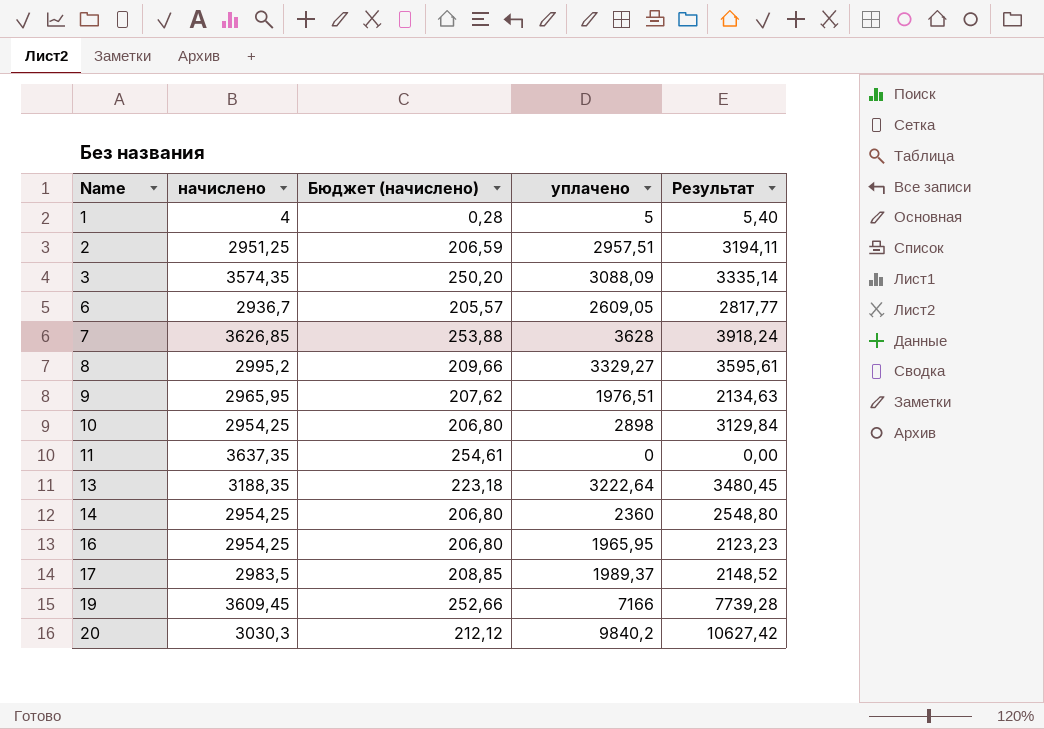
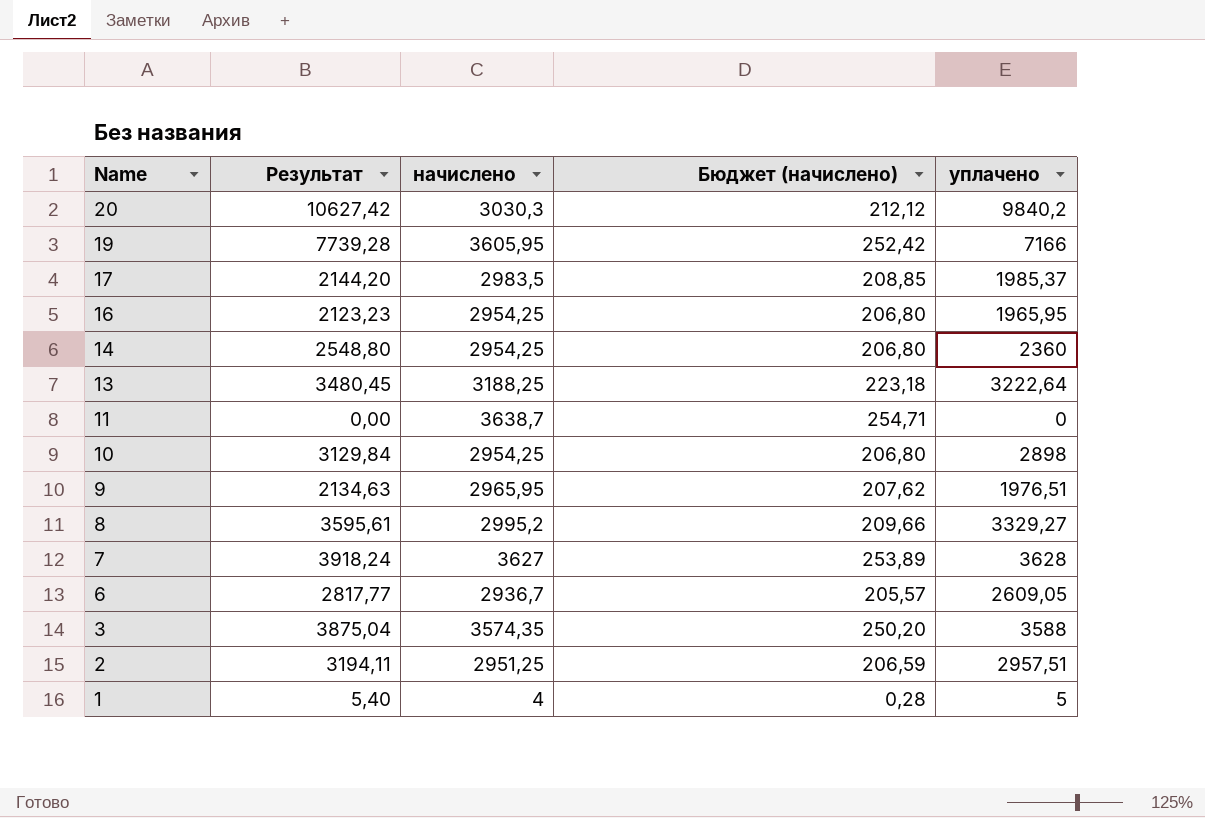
row order: Name ascending -> Name descending
column Результат | position: 5 -> 2
19 | начислено: 3609,45 -> 3605,95
19 | Бюджет (начислено): 252,66 -> 252,42
17 | Результат: 2148,52 -> 2144,20
17 | уплачено: 1989,37 -> 1985,37
13 | начислено: 3188,35 -> 3188,25
11 | начислено: 3637,35 -> 3638,7
11 | Бюджет (начислено): 254,61 -> 254,71
7 | начислено: 3626,85 -> 3627
7 | Бюджет (начислено): 253,88 -> 253,89
3 | Результат: 3335,14 -> 3875,04
3 | уплачено: 3088,09 -> 3588

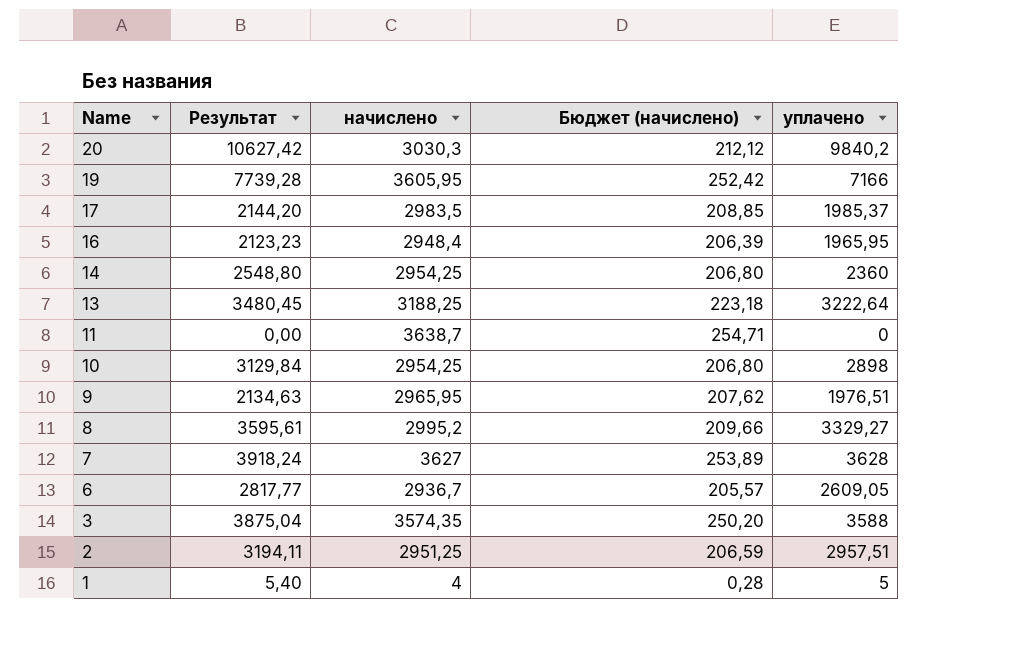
16 | начислено: 2954,25 -> 2948,4
16 | Бюджет (начислено): 206,80 -> 206,39

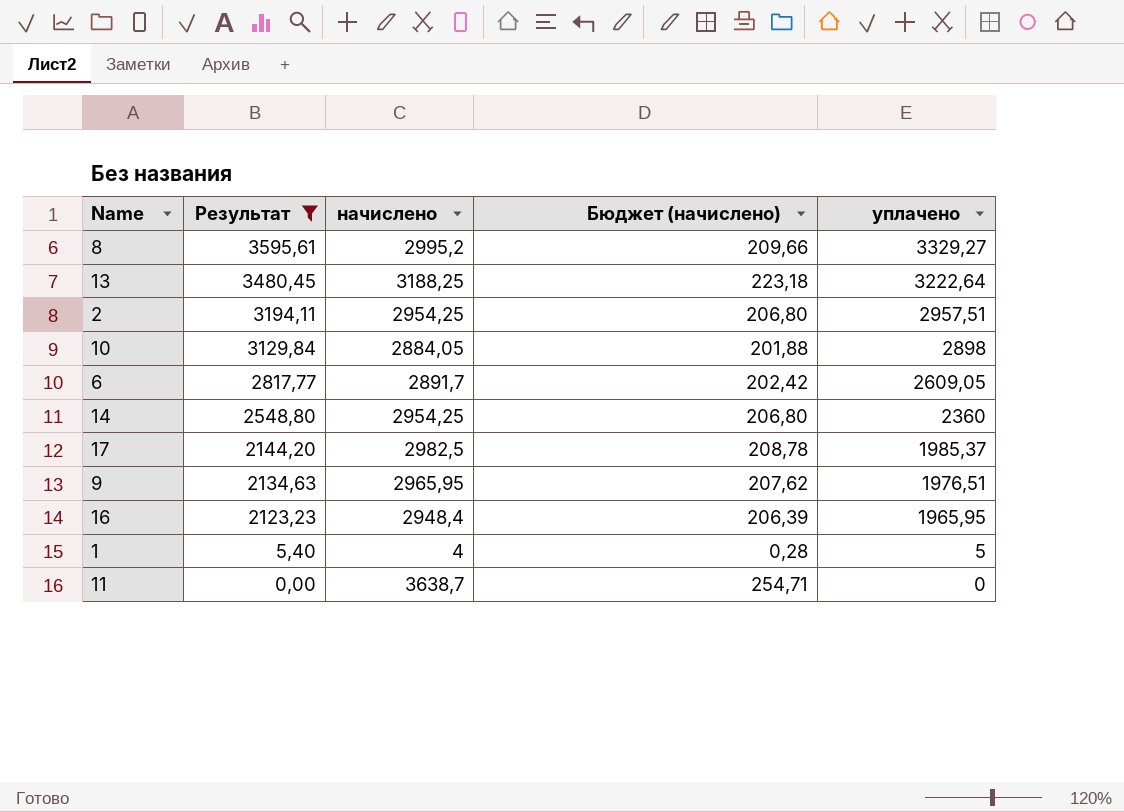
filter: none -> Результат <= 3595,61
row order: Name descending -> Результат descending
2 | начислено: 2951,25 -> 2954,25
2 | Бюджет (начислено): 206,59 -> 206,80
10 | начислено: 2954,25 -> 2884,05
10 | Бюджет (начислено): 206,80 -> 201,88
6 | начислено: 2936,7 -> 2891,7
6 | Бюджет (начислено): 205,57 -> 202,42
17 | начислено: 2983,5 -> 2982,5
17 | Бюджет (начислено): 208,85 -> 208,78

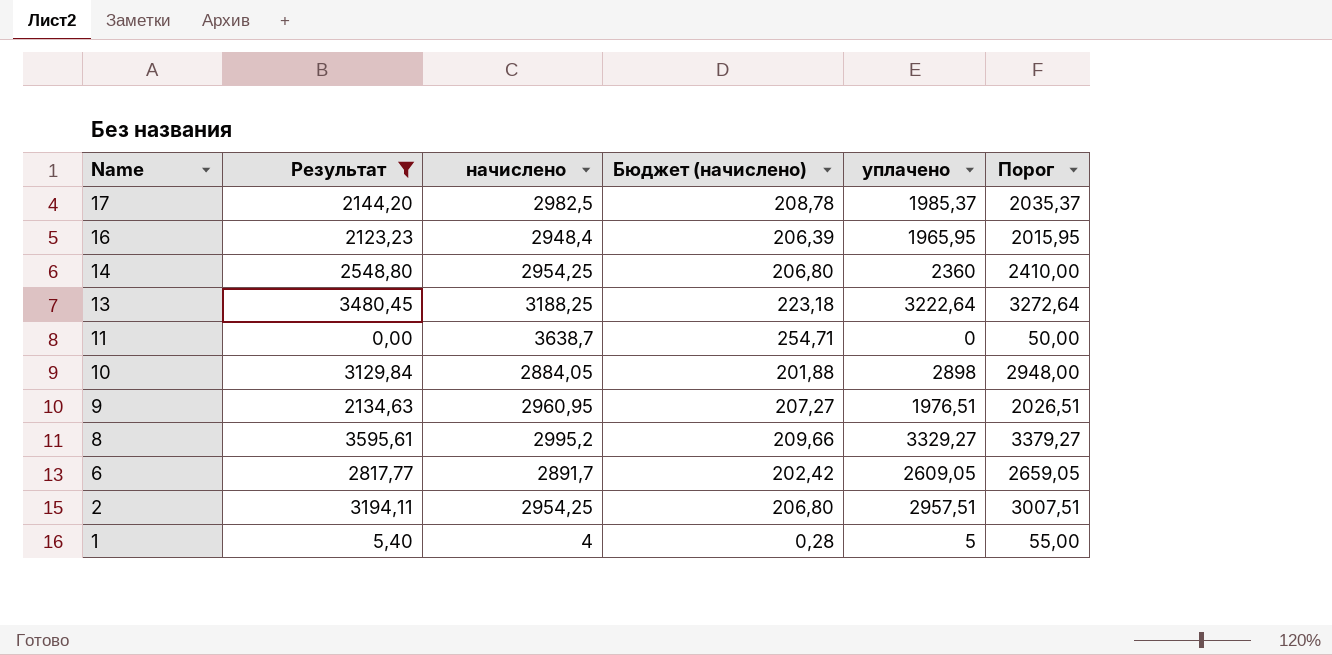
row order: Результат descending -> Name descending
column Порог | formula: none -> [уплачено] + 50
9 | начислено: 2965,95 -> 2960,95
9 | Бюджет (начислено): 207,62 -> 207,27

